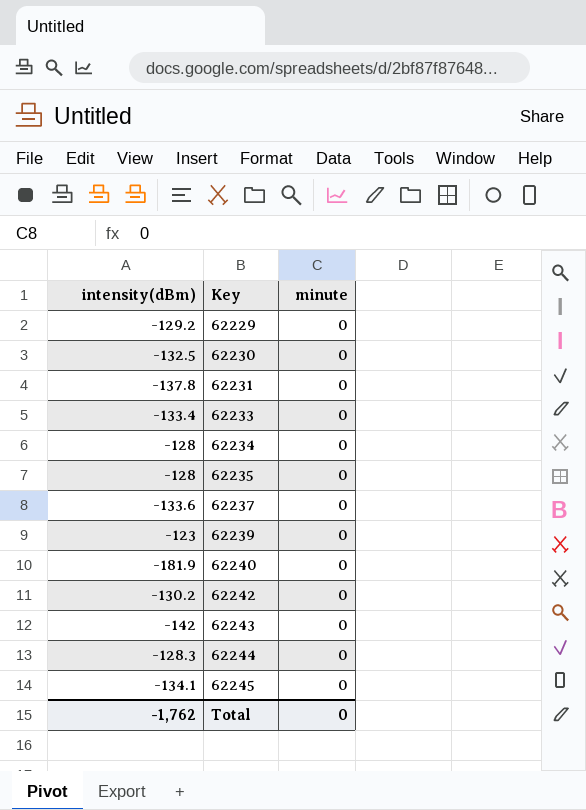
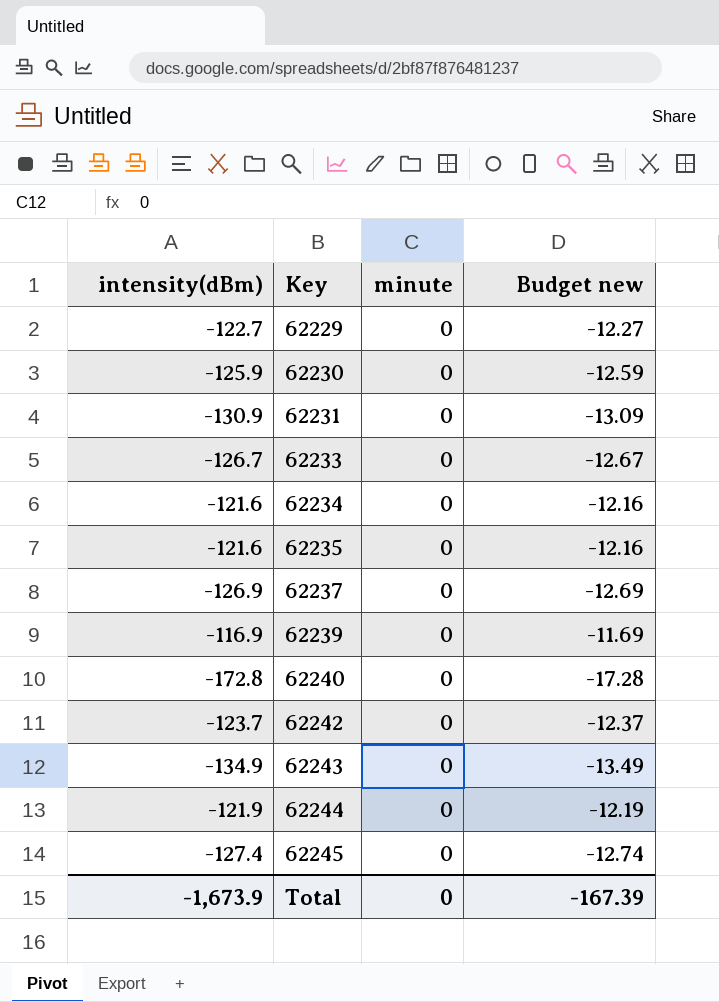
column Budget new | formula: none -> [intensity(dBm)] * 0.1
62229 | intensity(dBm): -129.2 -> -122.7
62230 | intensity(dBm): -132.5 -> -125.9
62231 | intensity(dBm): -137.8 -> -130.9
62233 | intensity(dBm): -133.4 -> -126.7
62234 | intensity(dBm): -128 -> -121.6
62235 | intensity(dBm): -128 -> -121.6
62237 | intensity(dBm): -133.6 -> -126.9
62239 | intensity(dBm): -123 -> -116.9
62240 | intensity(dBm): -181.9 -> -172.8
62242 | intensity(dBm): -130.2 -> -123.7
62243 | intensity(dBm): -142 -> -134.9
62244 | intensity(dBm): -128.3 -> -121.9
62245 | intensity(dBm): -134.1 -> -127.4
Total | intensity(dBm): -1,762 -> -1,673.9

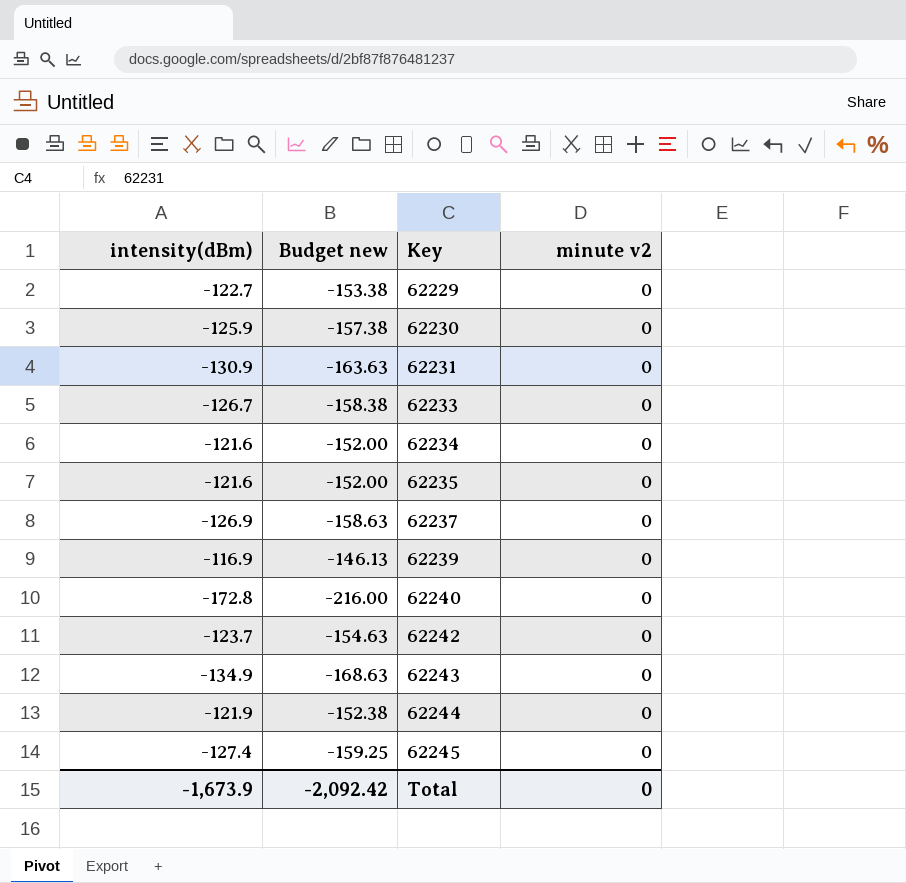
column Budget new | formula: [intensity(dBm)] * 0.1 -> [intensity(dBm)] * 1.25
column Budget new | position: 4 -> 2
column name: minute -> minute v2
Total | Budget new: -167.39 -> -2,092.42

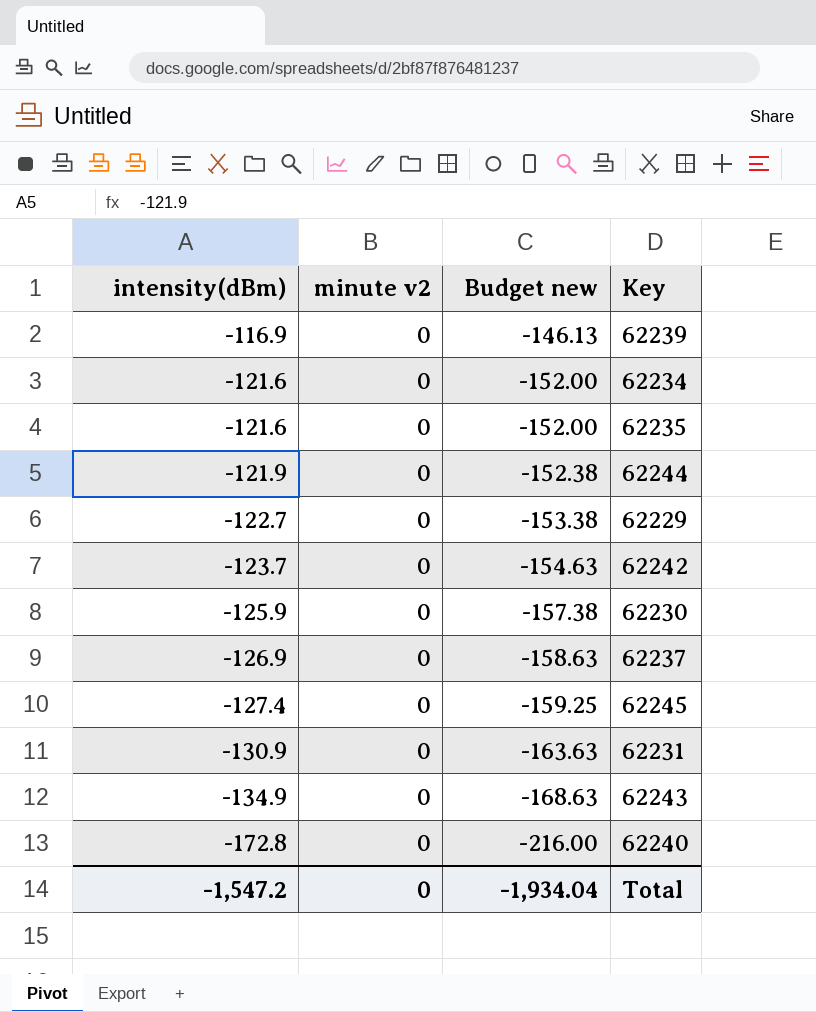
row order: Key ascending -> intensity(dBm) descending
column minute v2 | position: 4 -> 2
row 62233: -126.7 | -158.38 | 0 -> none
Total | intensity(dBm): -1,673.9 -> -1,547.2
Total | Budget new: -2,092.42 -> -1,934.04

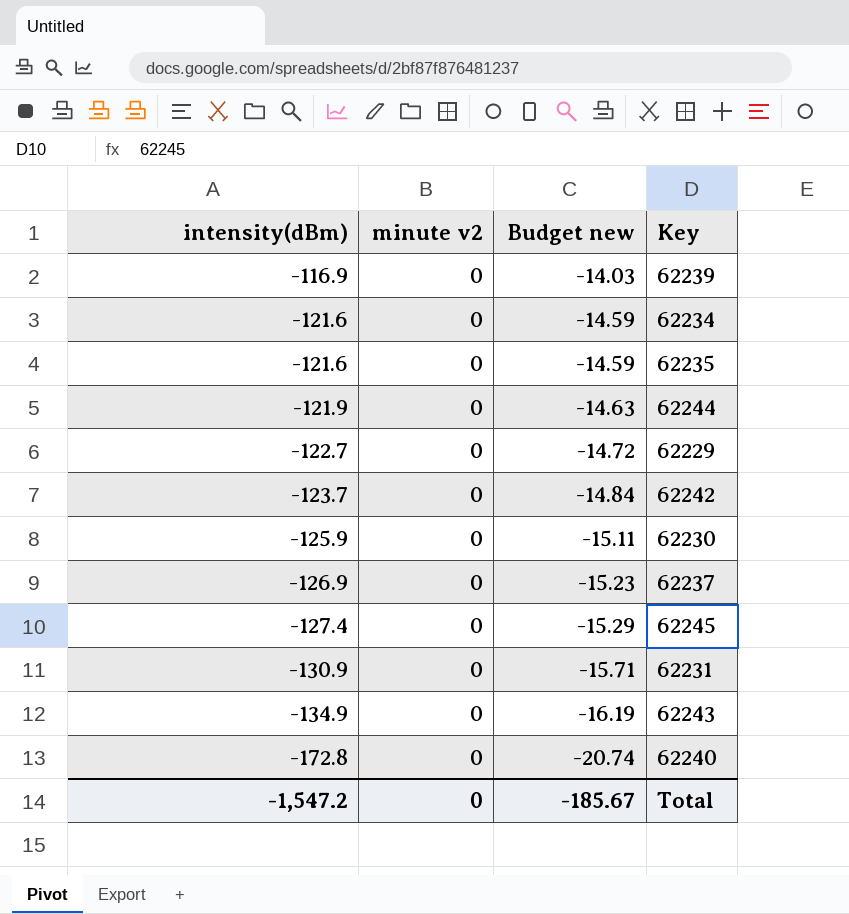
column Budget new | formula: [intensity(dBm)] * 1.25 -> [intensity(dBm)] * 0.12
Total | Budget new: -1,934.04 -> -185.67

